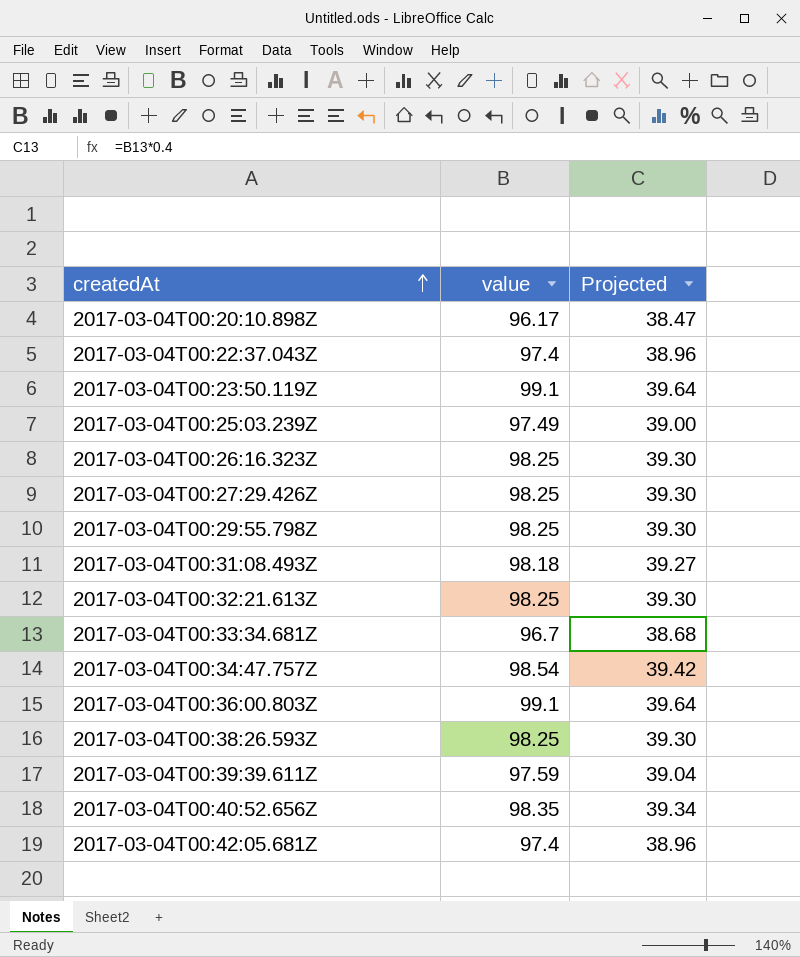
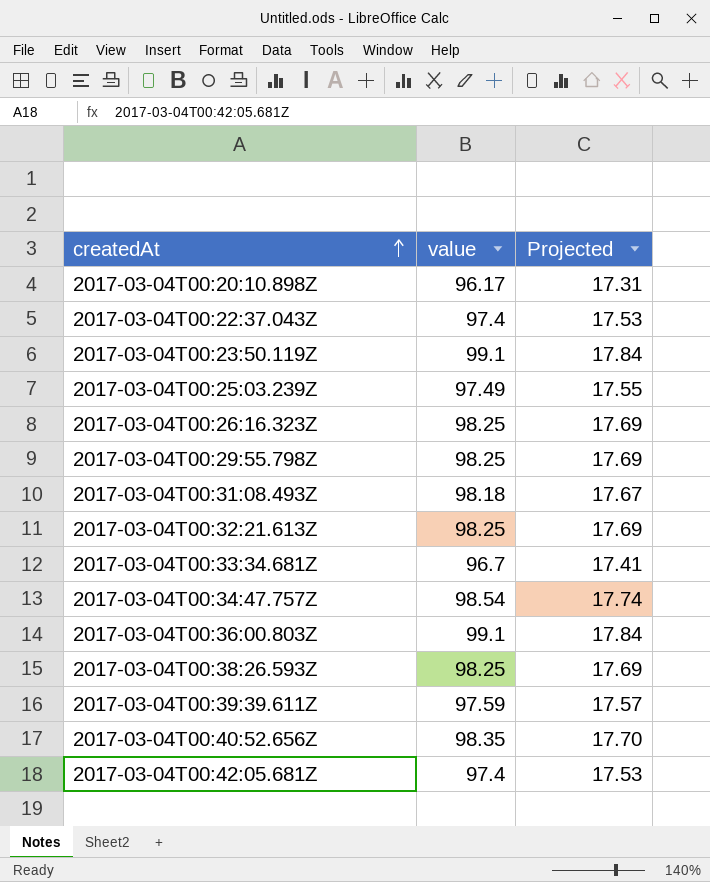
column Projected | formula: [value] * 0.4 -> [value] * 0.18
row 2017-03-04T00:27:29.426Z: 98.25 | 39.30 -> none

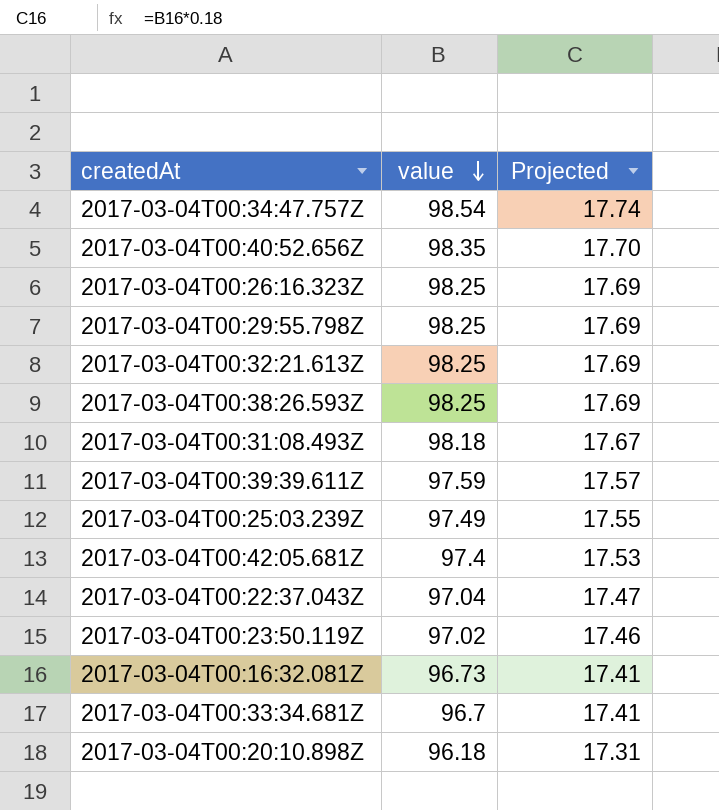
row order: createdAt ascending -> value descending
row 2017-03-04T00:36:00.803Z: 99.1 | 17.84 -> none
2017-03-04T00:22:37.043Z | value: 97.4 -> 97.04
2017-03-04T00:22:37.043Z | Projected: 17.53 -> 17.47
2017-03-04T00:23:50.119Z | value: 99.1 -> 97.02
2017-03-04T00:23:50.119Z | Projected: 17.84 -> 17.46
row 2017-03-04T00:16:32.081Z: none -> 96.73 | 17.41
2017-03-04T00:20:10.898Z | value: 96.17 -> 96.18

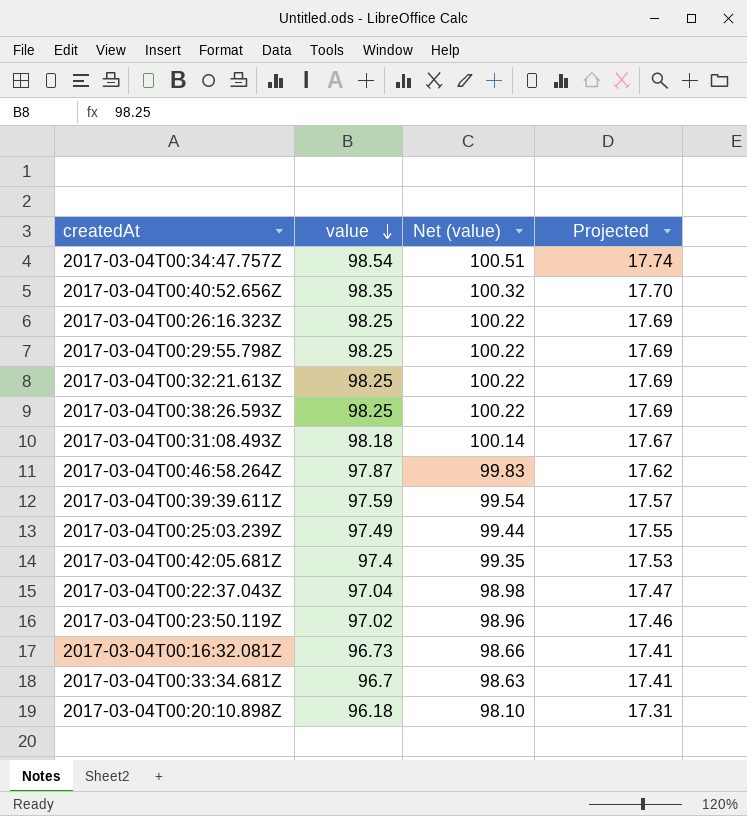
column Net (value) | formula: none -> [value] * 1.02
row 2017-03-04T00:46:58.264Z: none -> 97.87 | 99.83 | 17.62

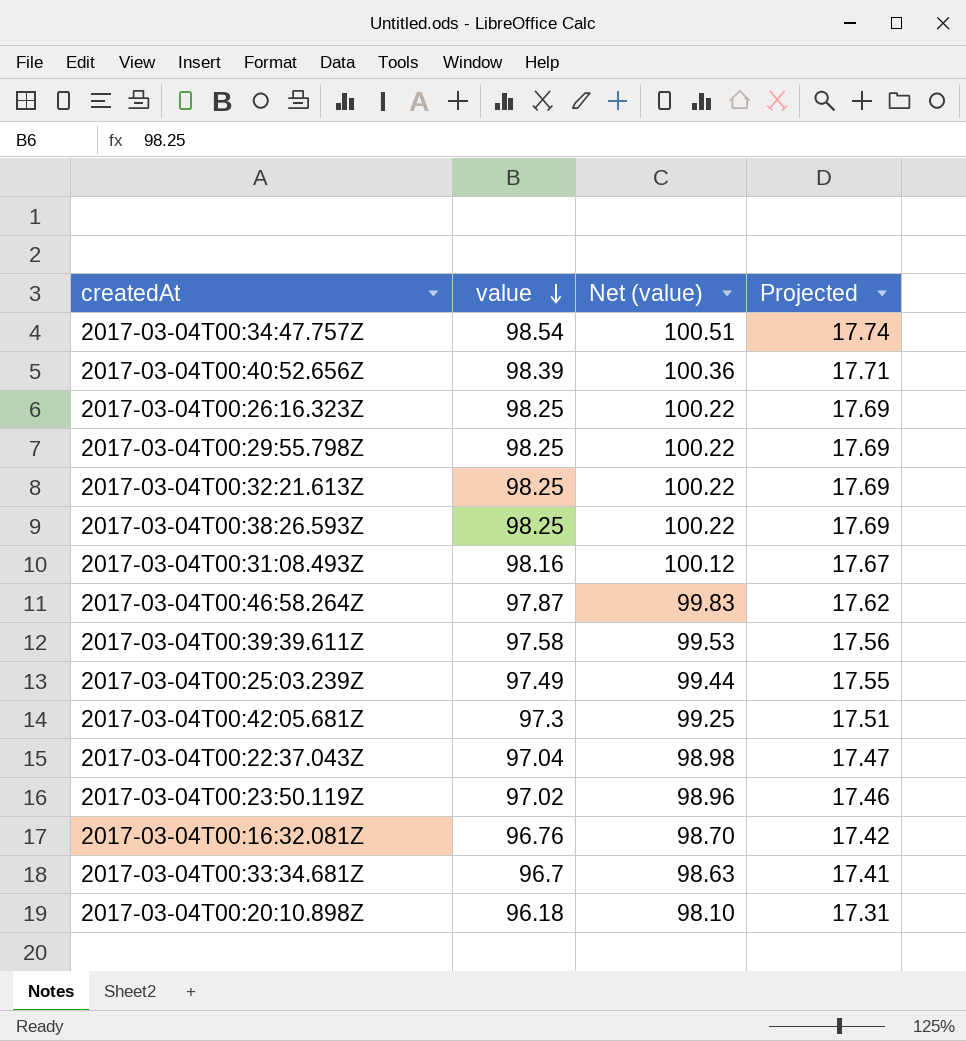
2017-03-04T00:40:52.656Z | value: 98.35 -> 98.39
2017-03-04T00:40:52.656Z | Net (value): 100.32 -> 100.36
2017-03-04T00:40:52.656Z | Projected: 17.70 -> 17.71
2017-03-04T00:31:08.493Z | value: 98.18 -> 98.16
2017-03-04T00:31:08.493Z | Net (value): 100.14 -> 100.12
2017-03-04T00:39:39.611Z | value: 97.59 -> 97.58
2017-03-04T00:39:39.611Z | Net (value): 99.54 -> 99.53
2017-03-04T00:39:39.611Z | Projected: 17.57 -> 17.56
2017-03-04T00:42:05.681Z | value: 97.4 -> 97.3
2017-03-04T00:42:05.681Z | Net (value): 99.35 -> 99.25
2017-03-04T00:42:05.681Z | Projected: 17.53 -> 17.51
2017-03-04T00:16:32.081Z | value: 96.73 -> 96.76
2017-03-04T00:16:32.081Z | Net (value): 98.66 -> 98.70
2017-03-04T00:16:32.081Z | Projected: 17.41 -> 17.42

